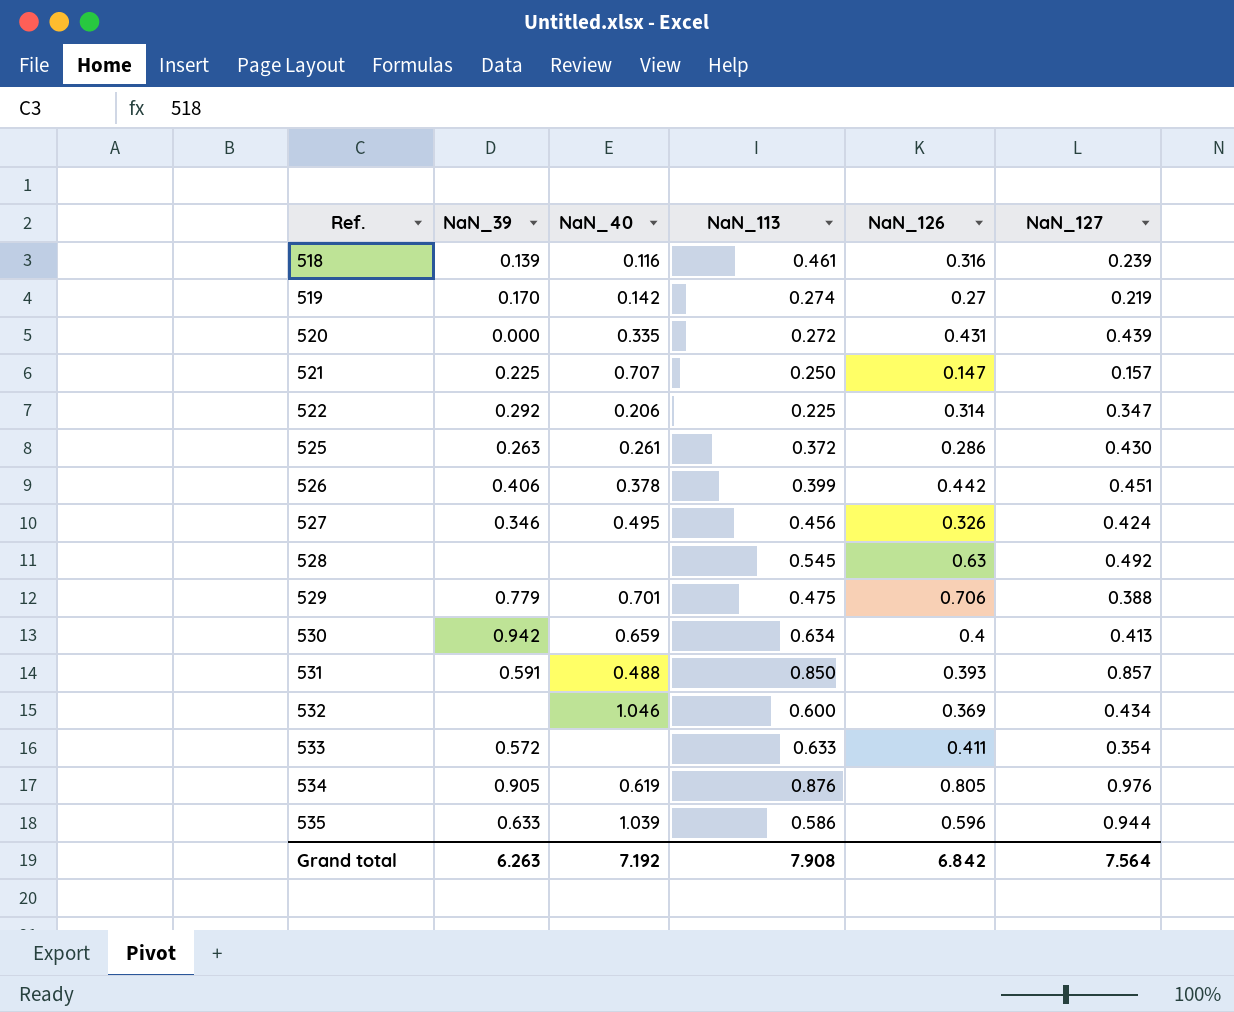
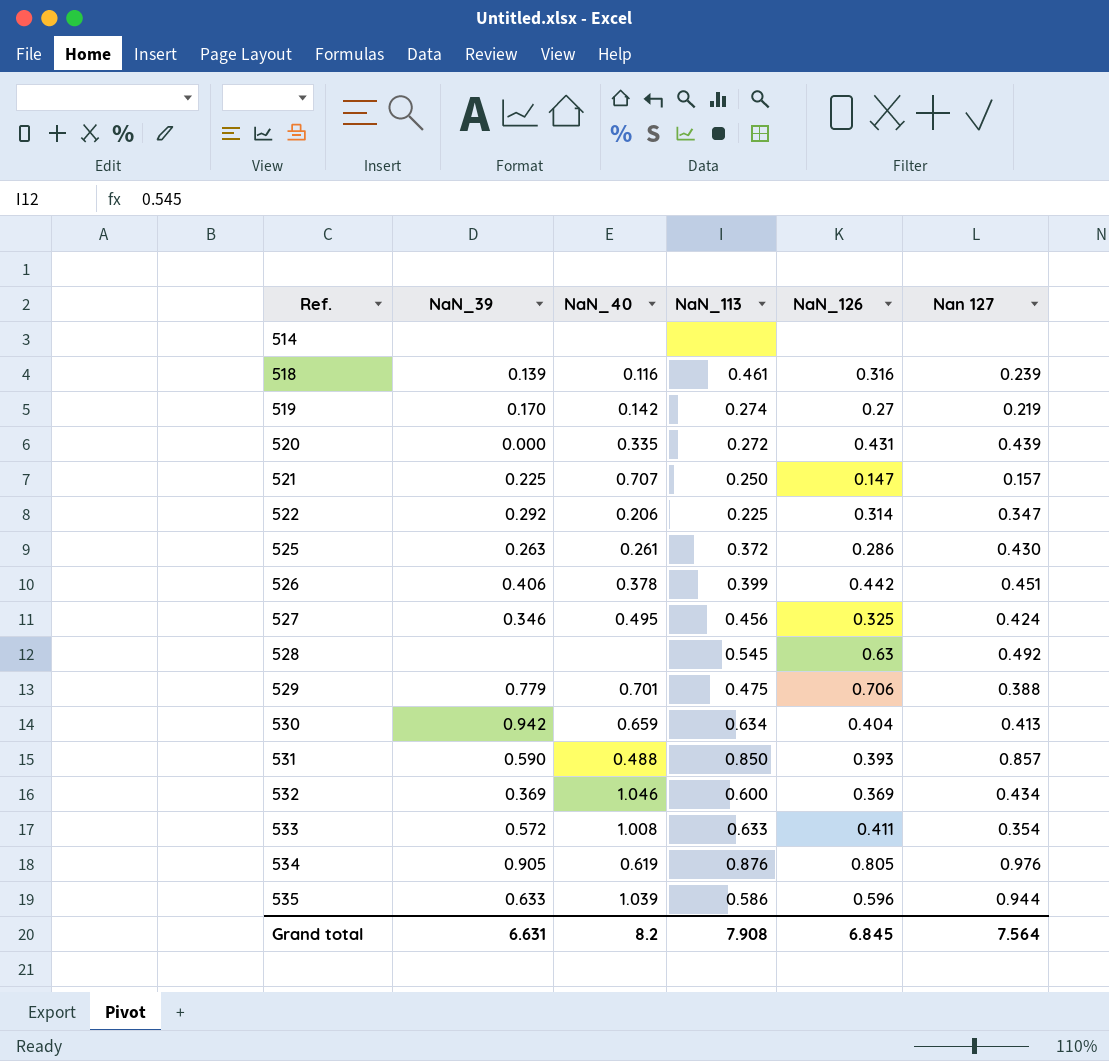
column name: NaN_127 -> Nan 127
row 514: none -> none | none | none | none | none
527 | NaN_126: 0.326 -> 0.325
530 | NaN_126: 0.4 -> 0.404
531 | NaN_39: 0.591 -> 0.590
532 | NaN_39: none -> 0.369
533 | NaN_40: none -> 1.008
Grand total | NaN_39: 6.263 -> 6.631
Grand total | NaN_40: 7.192 -> 8.2
Grand total | NaN_126: 6.842 -> 6.845

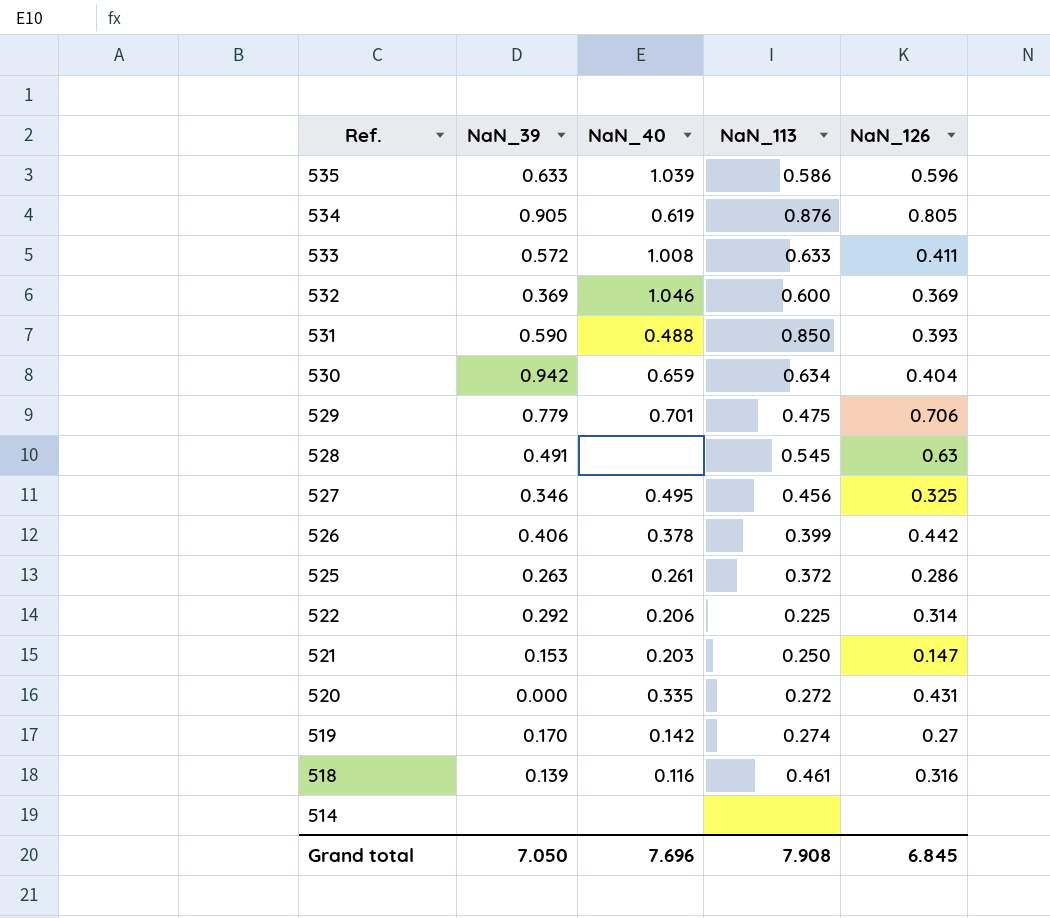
row order: Ref. ascending -> Ref. descending
column Nan 127 | position: 6 -> none
528 | NaN_39: none -> 0.491
521 | NaN_39: 0.225 -> 0.153
521 | NaN_40: 0.707 -> 0.203
Grand total | NaN_39: 6.631 -> 7.050
Grand total | NaN_40: 8.2 -> 7.696

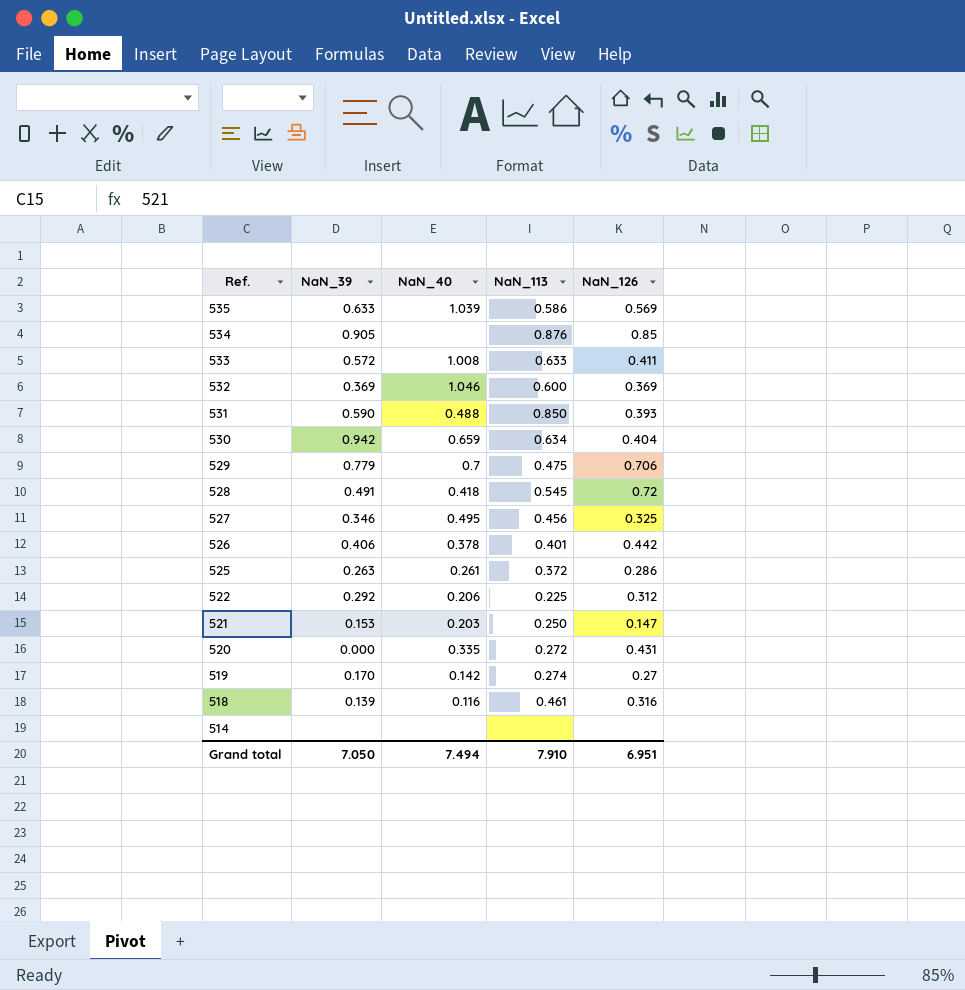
535 | NaN_126: 0.596 -> 0.569
534 | NaN_40: 0.619 -> none
534 | NaN_126: 0.805 -> 0.85
529 | NaN_40: 0.701 -> 0.7
528 | NaN_40: none -> 0.418
528 | NaN_126: 0.63 -> 0.72
526 | NaN_113: 0.399 -> 0.401
522 | NaN_126: 0.314 -> 0.312
Grand total | NaN_40: 7.696 -> 7.494
Grand total | NaN_113: 7.908 -> 7.910
Grand total | NaN_126: 6.845 -> 6.951

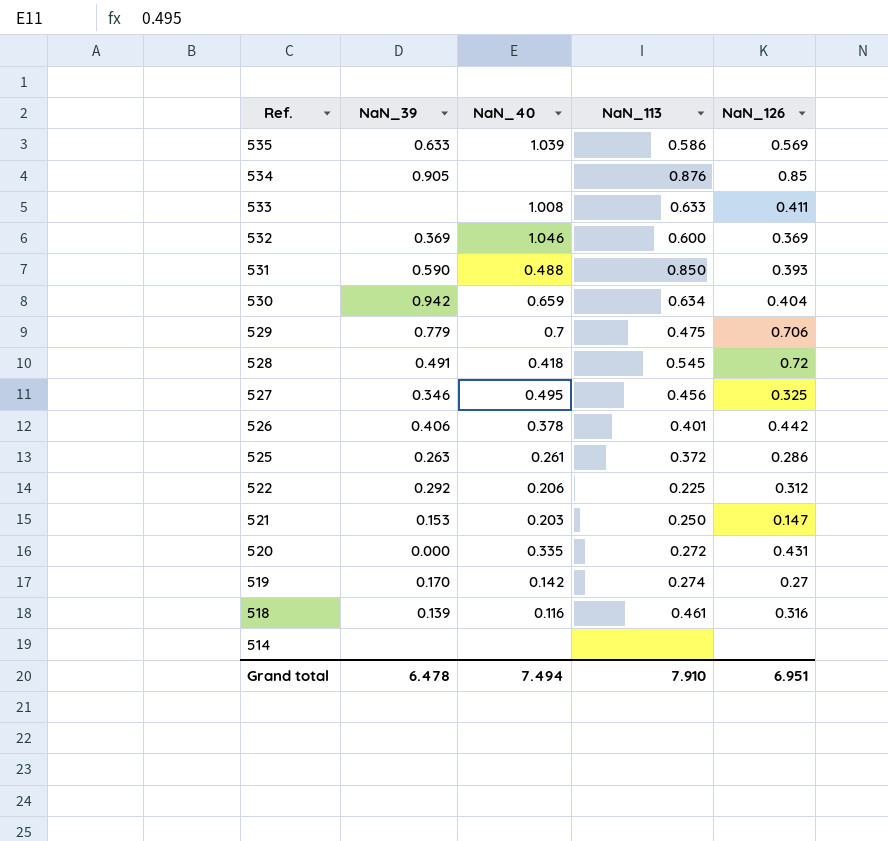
533 | NaN_39: 0.572 -> none
Grand total | NaN_39: 7.050 -> 6.478

